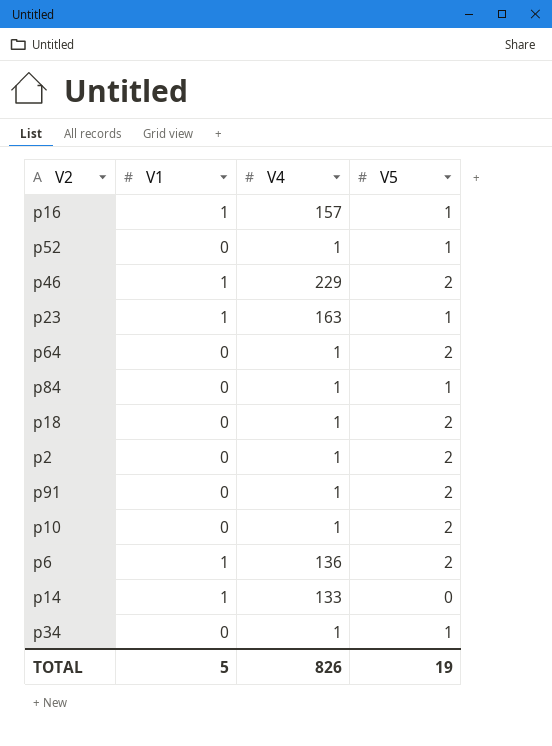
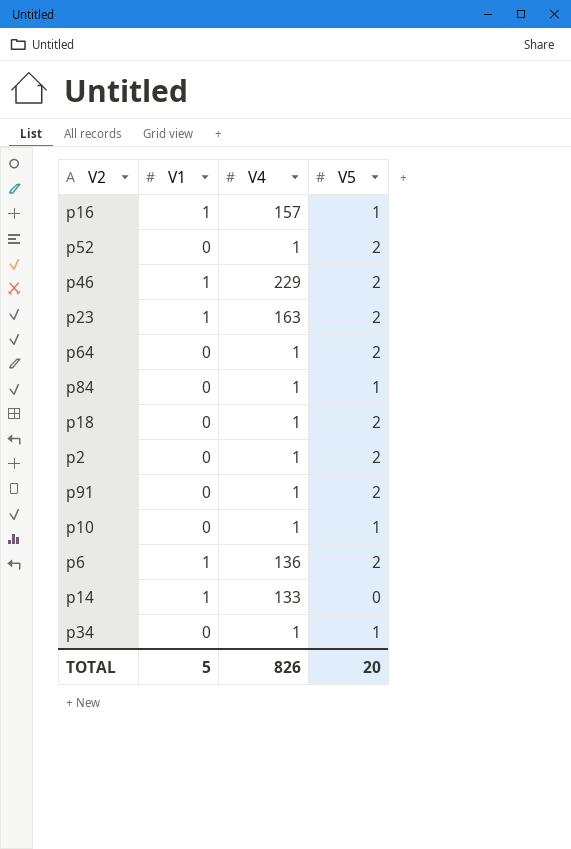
p52 | V5: 1 -> 2
p23 | V5: 1 -> 2
p10 | V5: 2 -> 1
TOTAL | V5: 19 -> 20

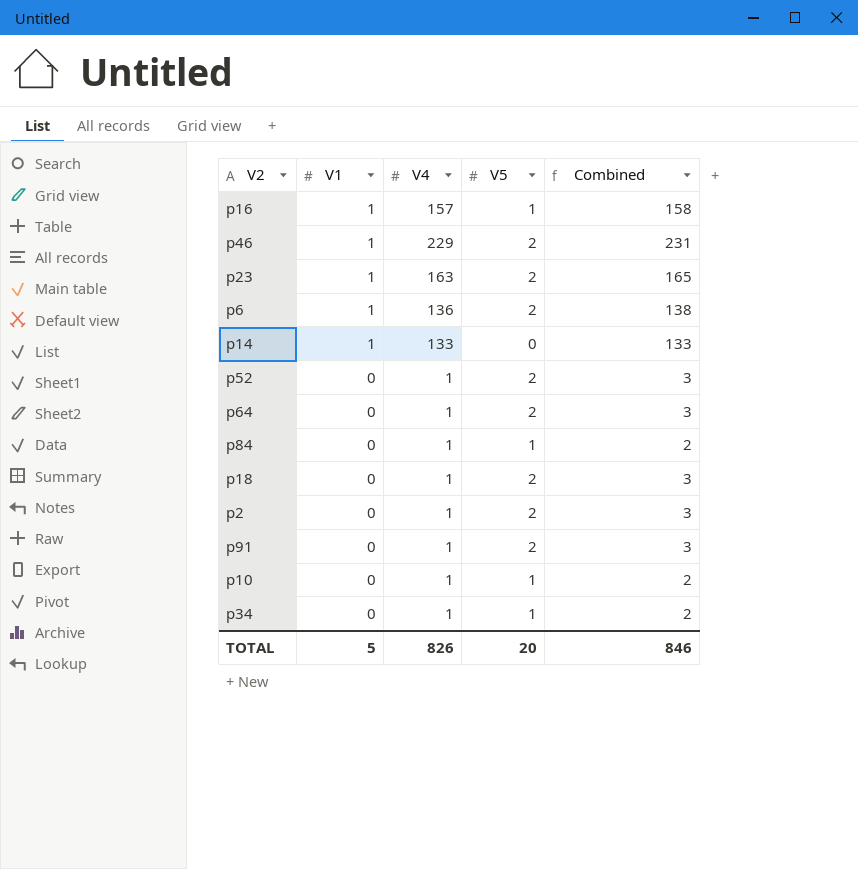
row order: none -> V1 descending
column Combined | formula: none -> [V4] + [V5]

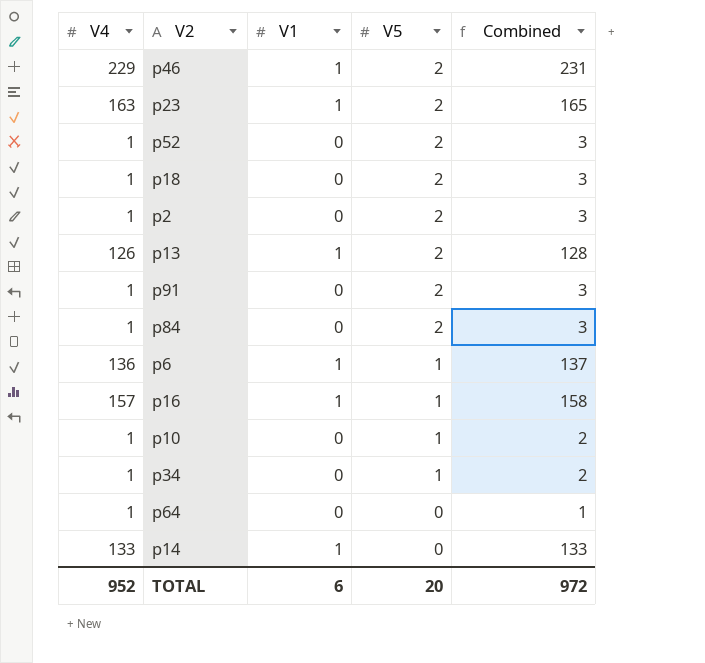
row order: V1 descending -> V5 descending
column V4 | position: 3 -> 1
row p13: none -> 126 | 1 | 2 | 128
p84 | V5: 1 -> 2
p84 | Combined: 2 -> 3
p6 | V5: 2 -> 1
p6 | Combined: 138 -> 137
p64 | V5: 2 -> 0
p64 | Combined: 3 -> 1
TOTAL | V4: 826 -> 952
TOTAL | V1: 5 -> 6
TOTAL | Combined: 846 -> 972

